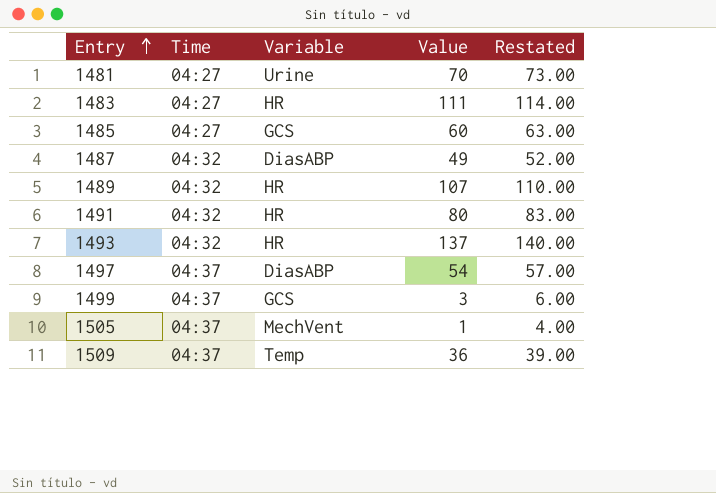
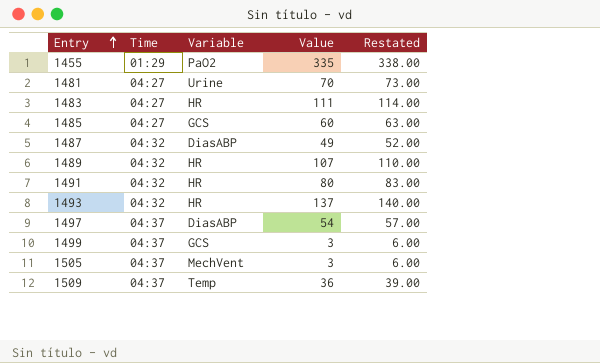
row 1455: none -> 01:29 | PaO2 | 335 | 338.00
1505 | Value: 1 -> 3
1505 | Restated: 4.00 -> 6.00

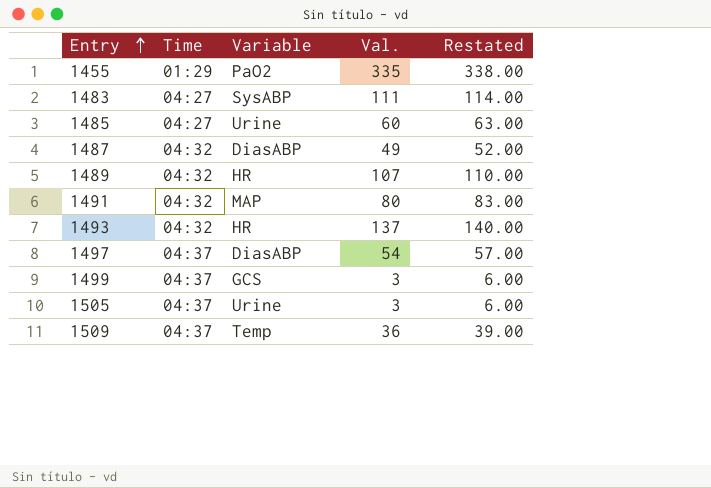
column name: Value -> Val.
row 1481: 04:27 | Urine | 70 | 73.00 -> none
1483 | Variable: HR -> SysABP
1485 | Variable: GCS -> Urine
1491 | Variable: HR -> MAP
1505 | Variable: MechVent -> Urine

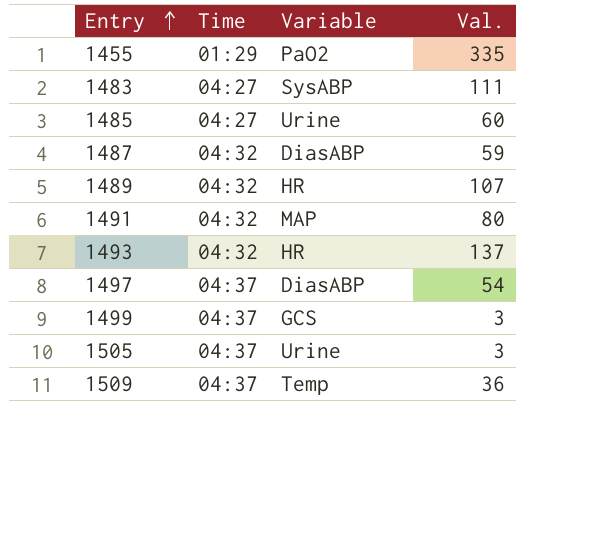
column Restated | formula: [Val.] + 3 -> none
1487 | Val.: 49 -> 59

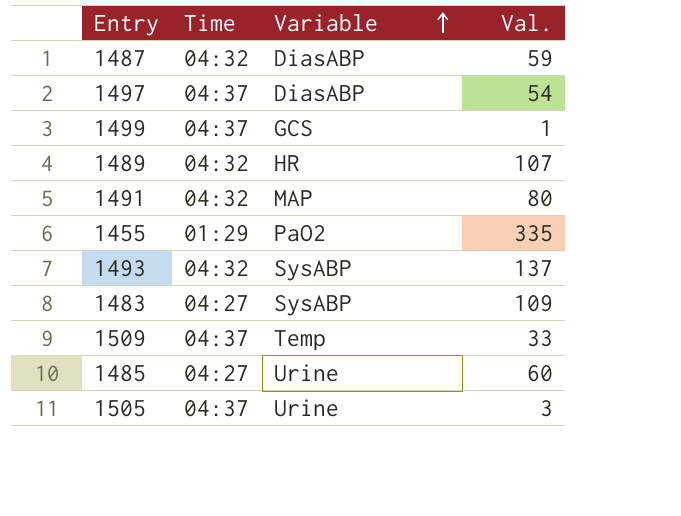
row order: Entry ascending -> Variable ascending
1499 | Val.: 3 -> 1
1493 | Variable: HR -> SysABP
1483 | Val.: 111 -> 109
1509 | Val.: 36 -> 33

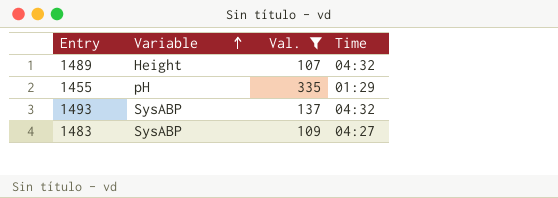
filter: none -> Val. >= 107
column Time | position: 2 -> 4
1489 | Variable: HR -> Height
1455 | Variable: PaO2 -> pH

